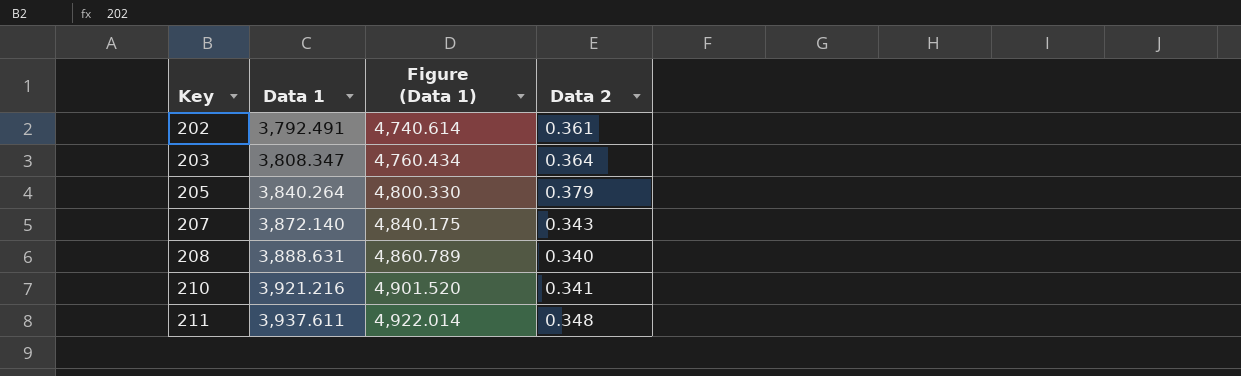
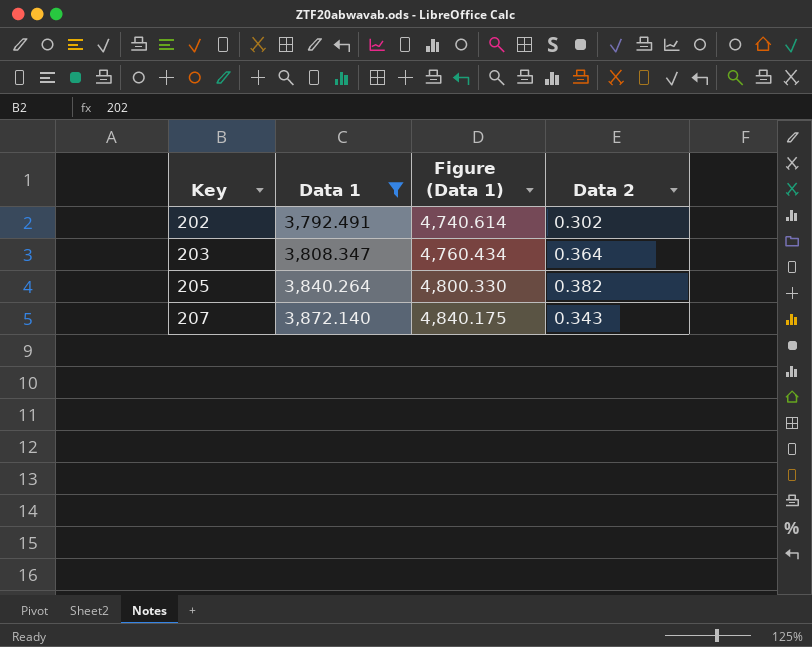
filter: none -> Data 1 <= 3,872.140
202 | Data 2: 0.361 -> 0.302
205 | Data 2: 0.379 -> 0.382

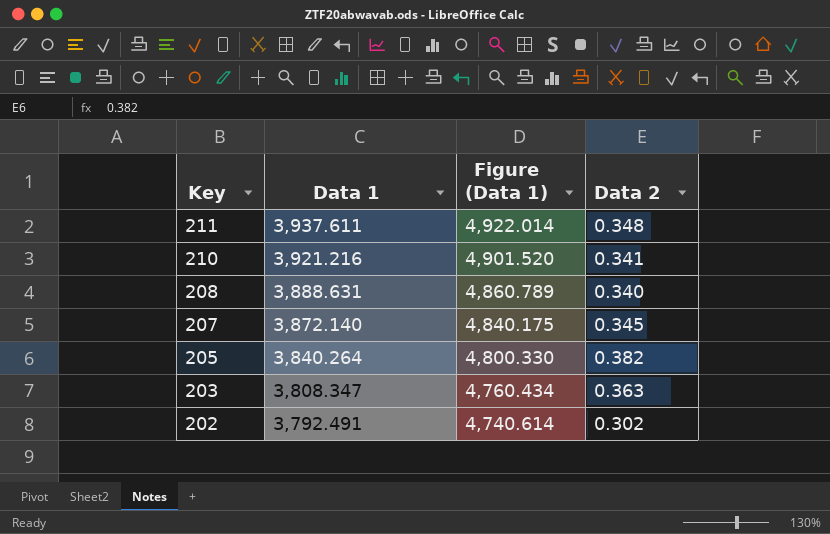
filter: Data 1 <= 3,872.140 -> none
row order: Key ascending -> Key descending
207 | Data 2: 0.343 -> 0.345
203 | Data 2: 0.364 -> 0.363

